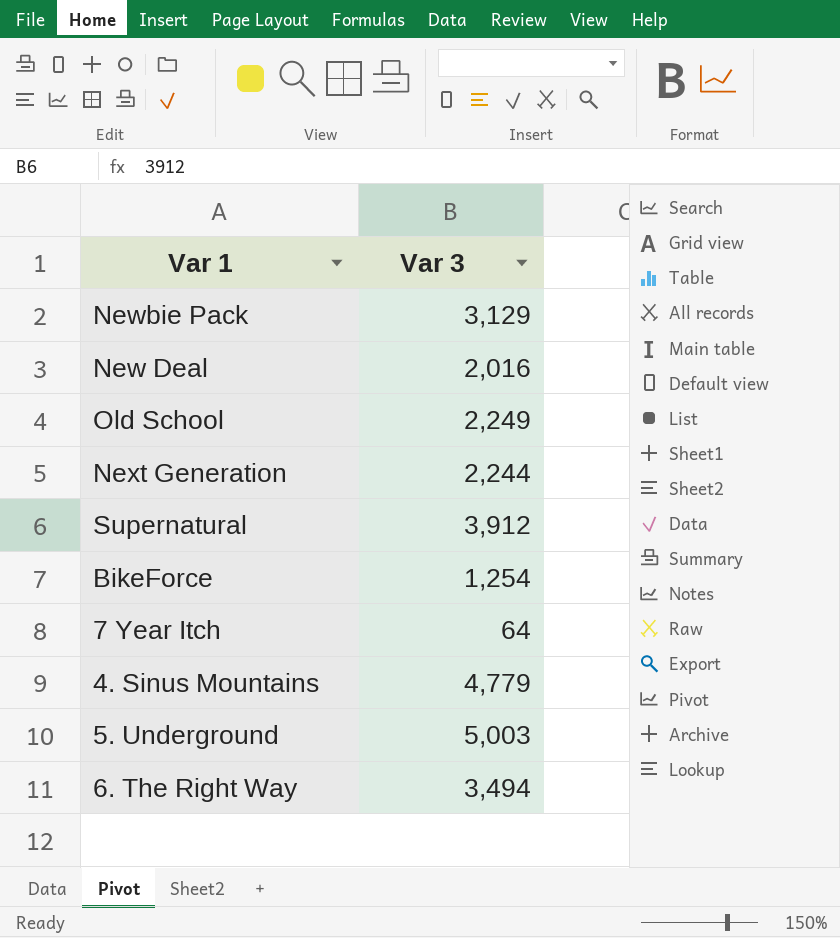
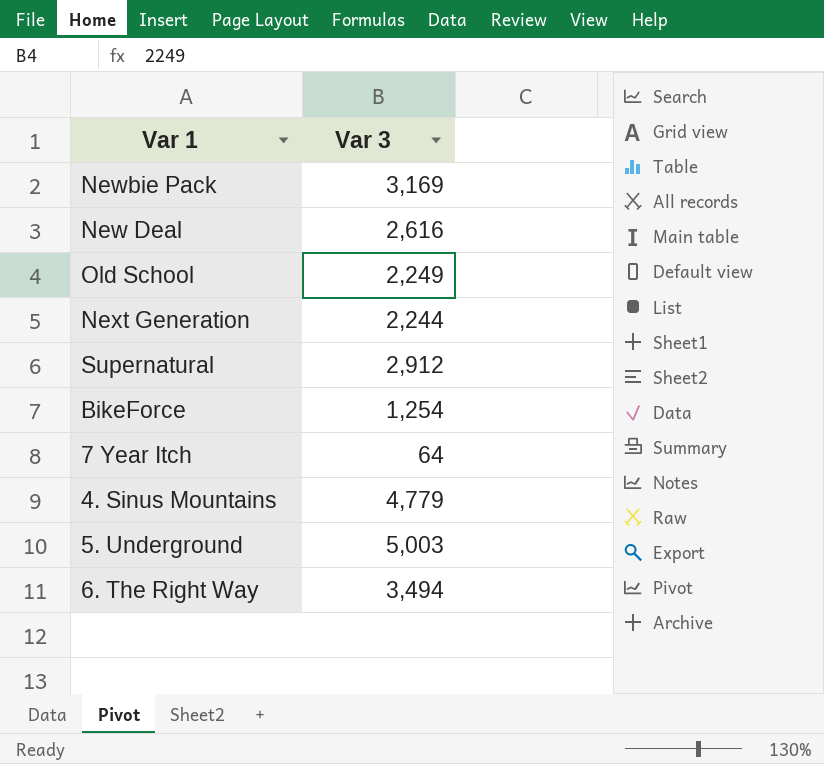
Newbie Pack | Var 3: 3,129 -> 3,169
New Deal | Var 3: 2,016 -> 2,616
Supernatural | Var 3: 3,912 -> 2,912

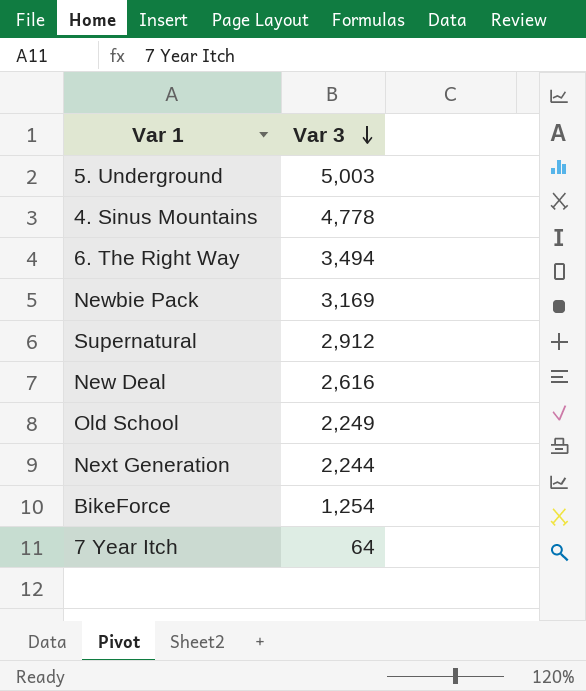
row order: none -> Var 3 descending
4. Sinus Mountains | Var 3: 4,779 -> 4,778

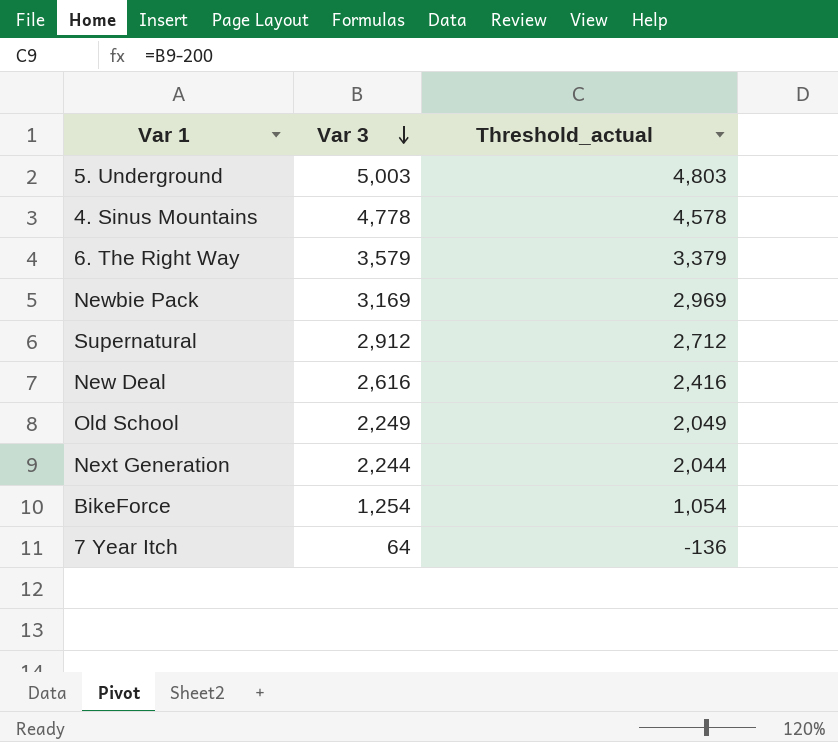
column Threshold_actual | formula: none -> [Var 3] - 200
6. The Right Way | Var 3: 3,494 -> 3,579

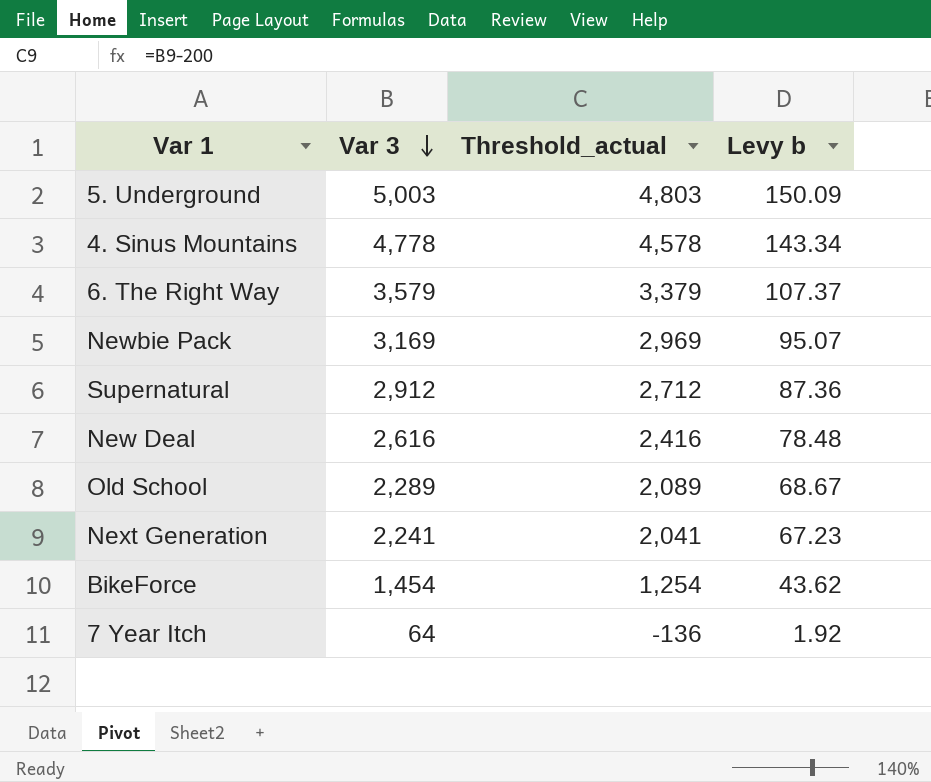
column Levy b | formula: none -> [Var 3] * 0.03
Old School | Var 3: 2,249 -> 2,289
Old School | Threshold_actual: 2,049 -> 2,089
Next Generation | Var 3: 2,244 -> 2,241
Next Generation | Threshold_actual: 2,044 -> 2,041
BikeForce | Var 3: 1,254 -> 1,454
BikeForce | Threshold_actual: 1,054 -> 1,254

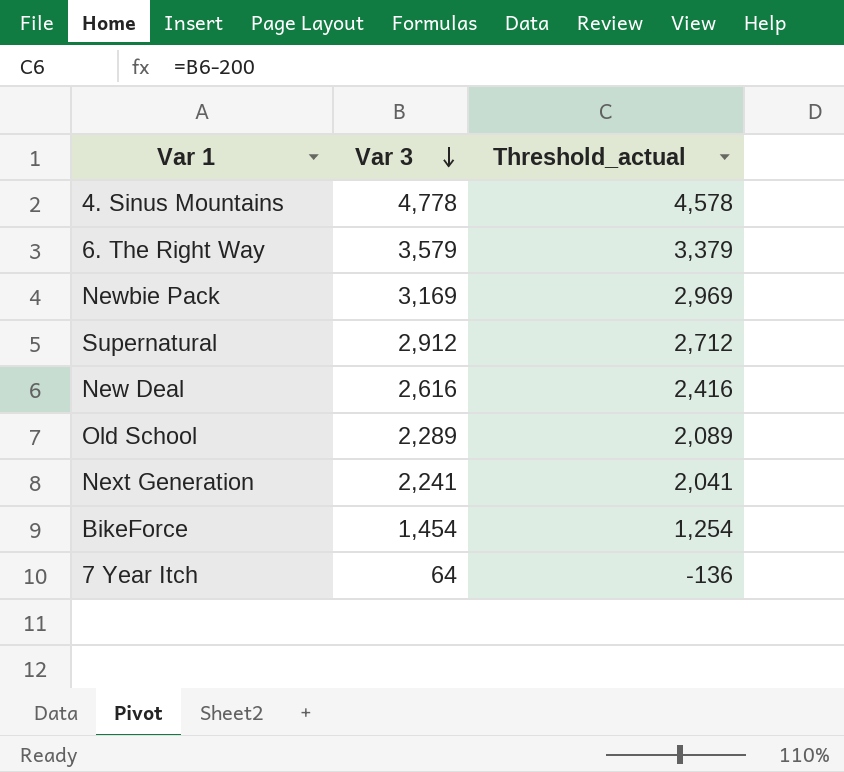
column Levy b | formula: [Var 3] * 0.03 -> none
row 5. Underground: 5,003 | 4,803 | 150.09 -> none

